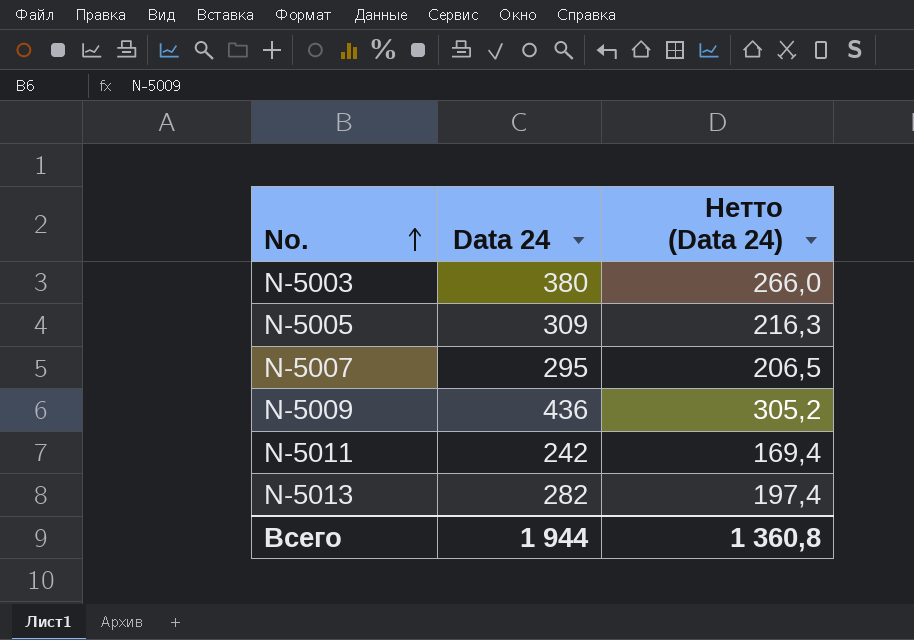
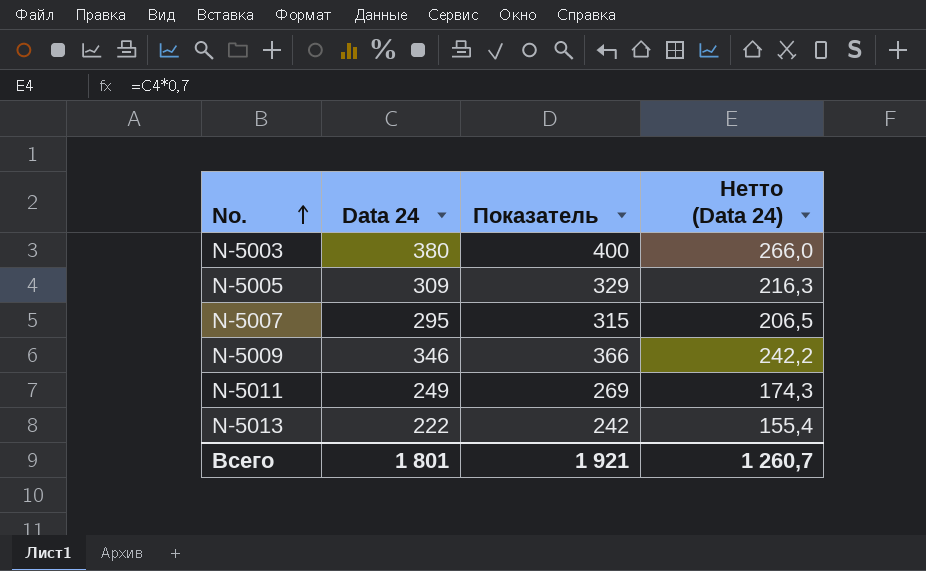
column Показатель | formula: none -> [Data 24] + 20
N-5009 | Data 24: 436 -> 346
N-5009 | Нетто (Data 24): 305,2 -> 242,2
N-5011 | Data 24: 242 -> 249
N-5011 | Нетто (Data 24): 169,4 -> 174,3
N-5013 | Data 24: 282 -> 222
N-5013 | Нетто (Data 24): 197,4 -> 155,4
Всего | Data 24: 1 944 -> 1 801
Всего | Нетто (Data 24): 1 360,8 -> 1 260,7

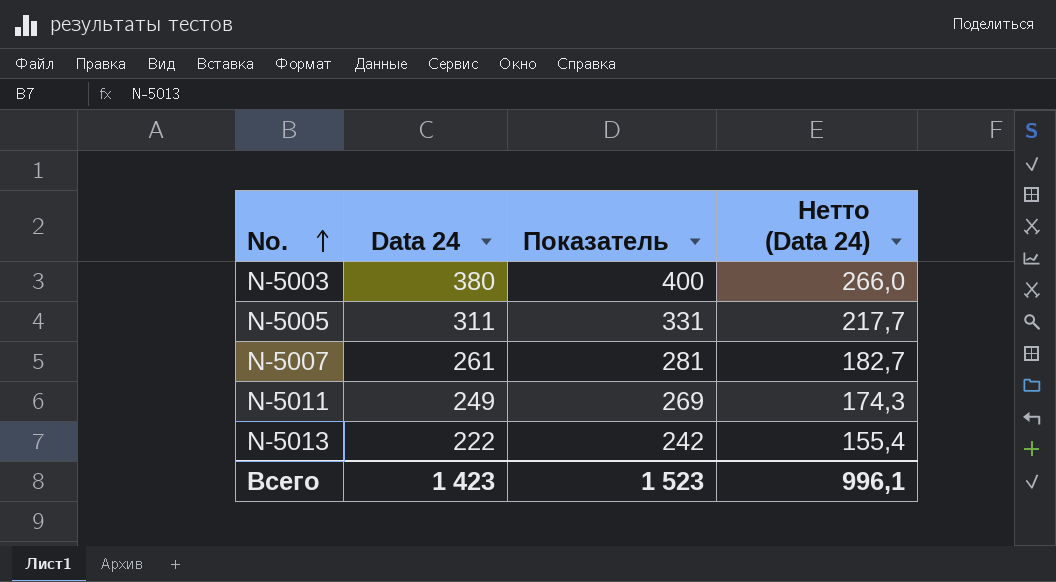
row N-5009: 346 | 366 | 242,2 -> none
N-5005 | Data 24: 309 -> 311
N-5005 | Показатель: 329 -> 331
N-5005 | Нетто (Data 24): 216,3 -> 217,7
N-5007 | Data 24: 295 -> 261
N-5007 | Показатель: 315 -> 281
N-5007 | Нетто (Data 24): 206,5 -> 182,7
Всего | Data 24: 1 801 -> 1 423
Всего | Показатель: 1 921 -> 1 523
Всего | Нетто (Data 24): 1 260,7 -> 996,1

